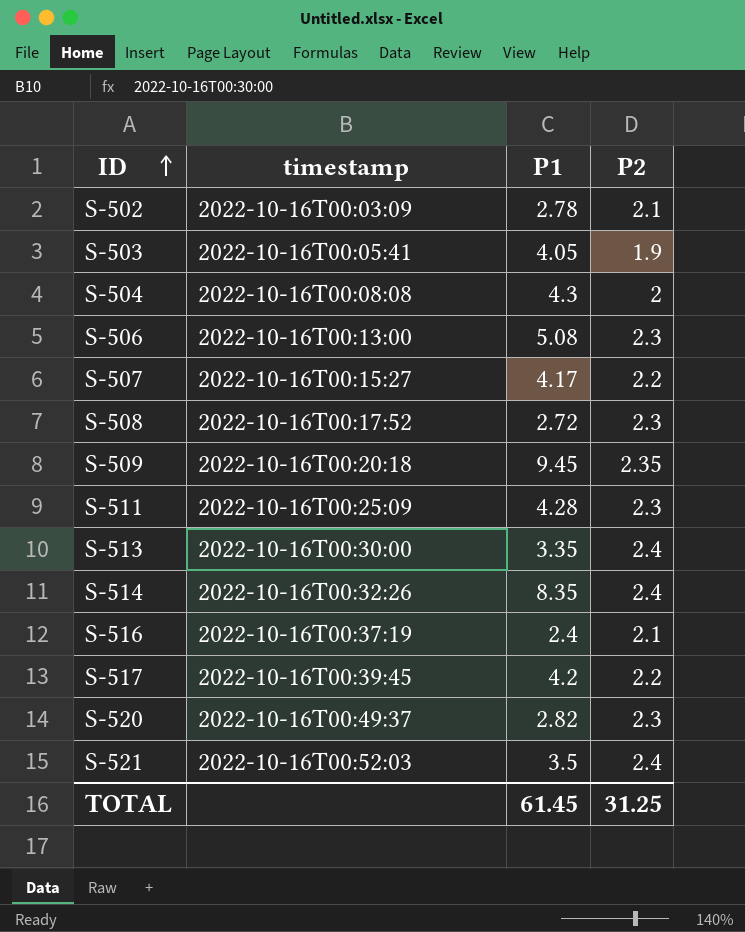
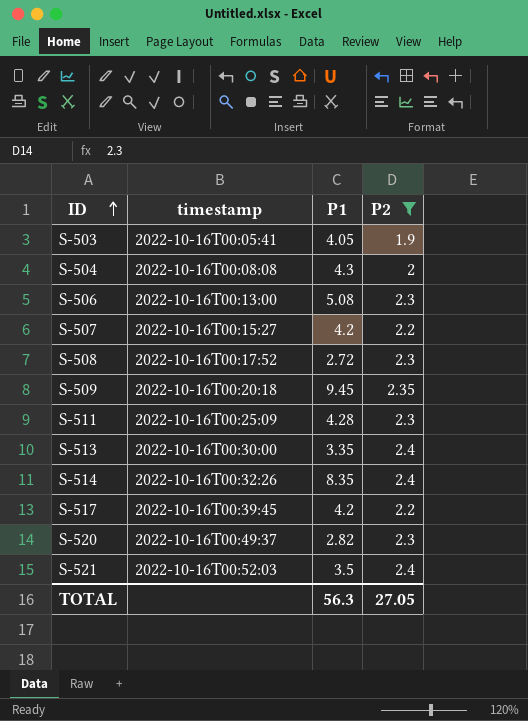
filter: none -> P2 != 2.1
S-507 | P1: 4.17 -> 4.2
TOTAL | P1: 61.45 -> 56.3
TOTAL | P2: 31.25 -> 27.05

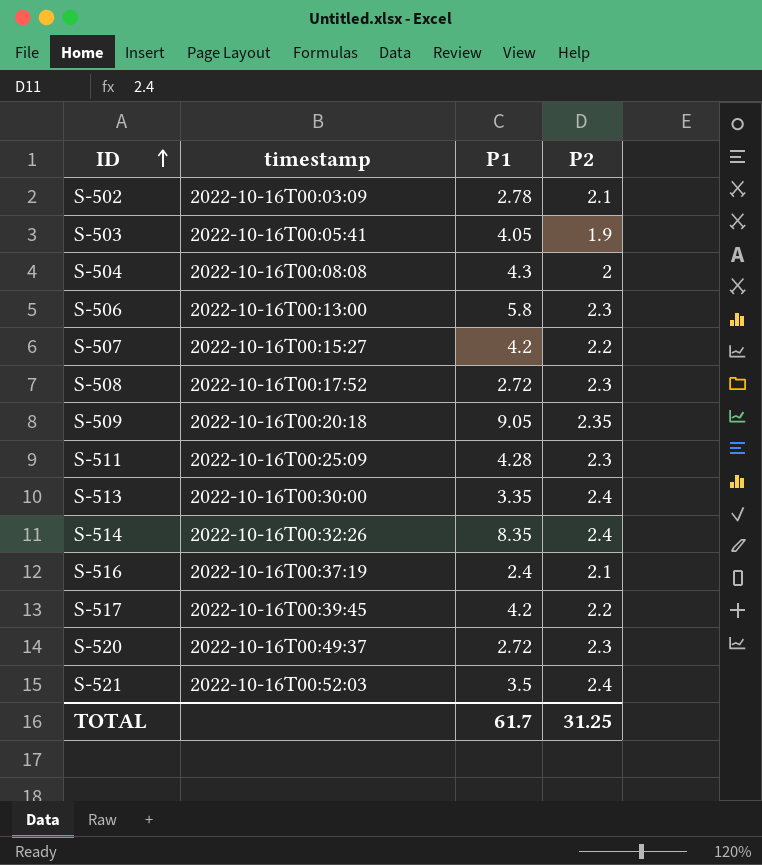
filter: P2 != 2.1 -> none
S-506 | P1: 5.08 -> 5.8
S-509 | P1: 9.45 -> 9.05
S-520 | P1: 2.82 -> 2.72
TOTAL | P1: 56.3 -> 61.7
TOTAL | P2: 27.05 -> 31.25

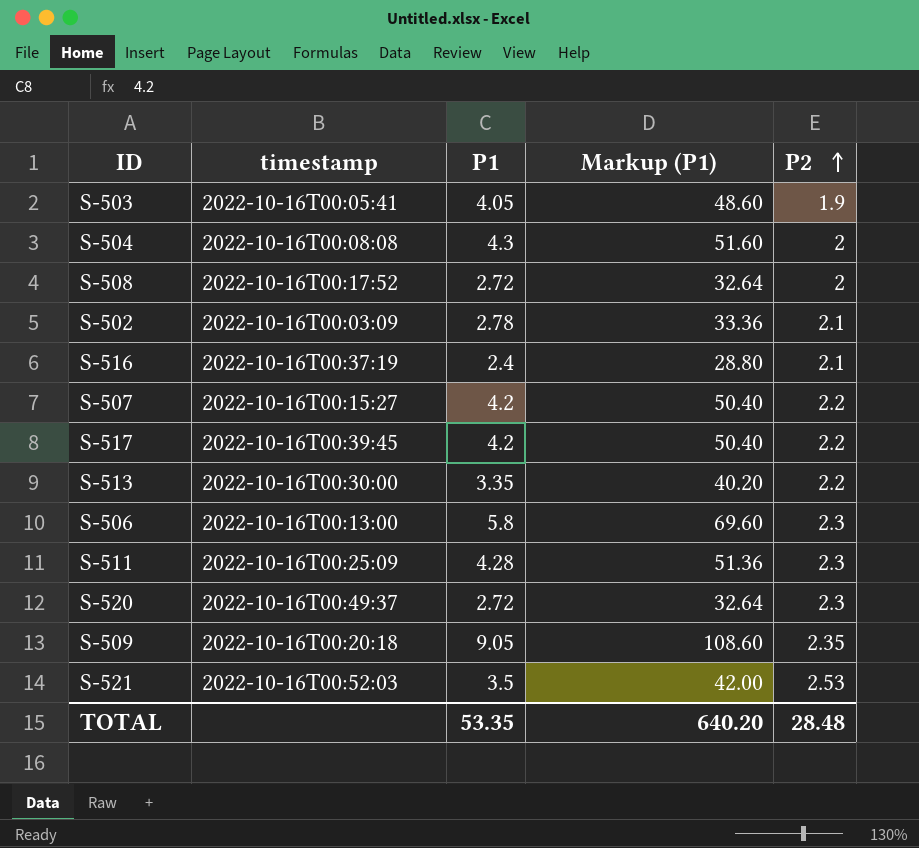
row order: ID ascending -> P2 ascending
column Markup (P1) | formula: none -> [P1] * 12
row S-514: 2022-10-16T00:32:26 | 8.35 | 2.4 -> none
S-508 | P2: 2.3 -> 2
S-513 | P2: 2.4 -> 2.2
S-521 | P2: 2.4 -> 2.53
TOTAL | P1: 61.7 -> 53.35
TOTAL | P2: 31.25 -> 28.48

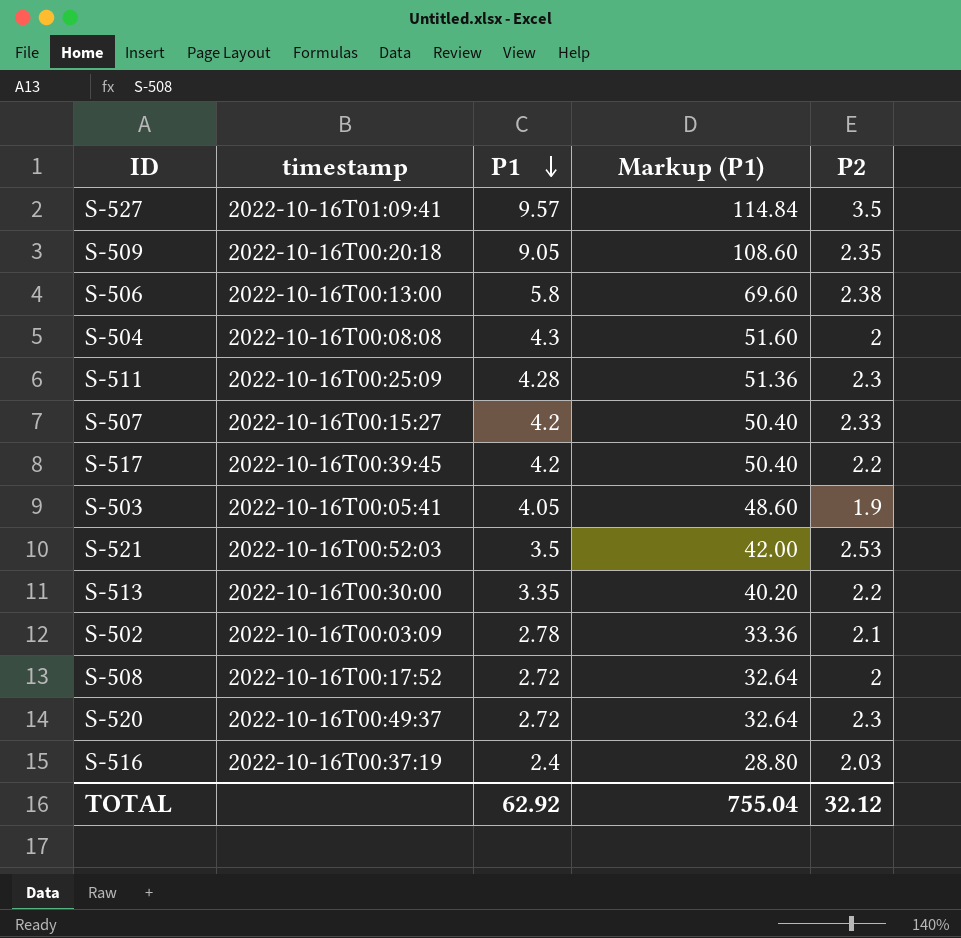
row order: P2 ascending -> P1 descending
row S-527: none -> 2022-10-16T01:09:41 | 9.57 | 114.84 | 3.5
S-506 | P2: 2.3 -> 2.38
S-507 | P2: 2.2 -> 2.33
S-516 | P2: 2.1 -> 2.03
TOTAL | P1: 53.35 -> 62.92
TOTAL | Markup (P1): 640.20 -> 755.04
TOTAL | P2: 28.48 -> 32.12

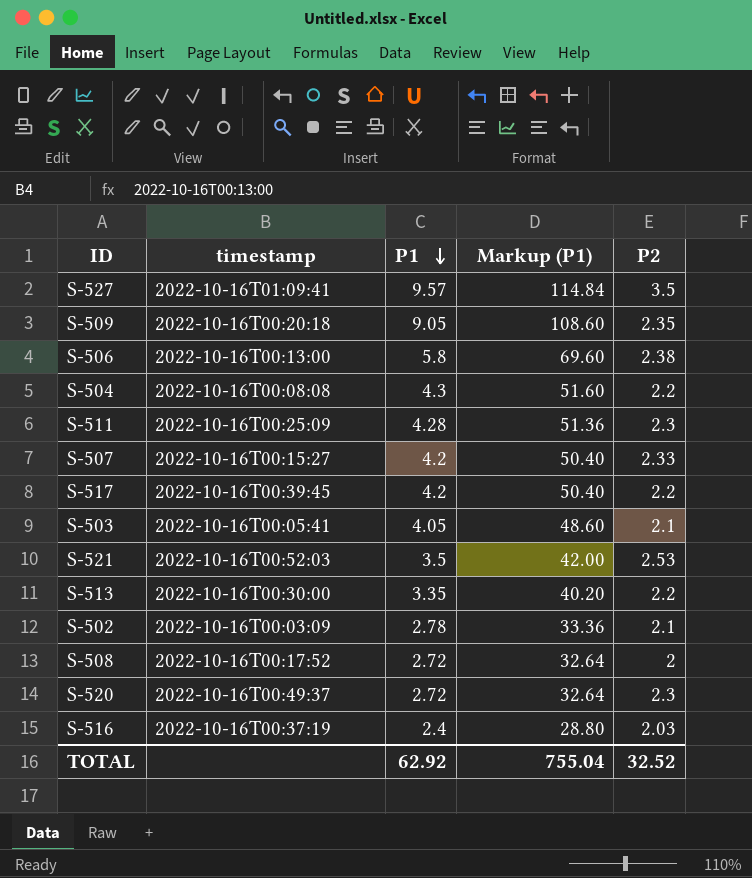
S-504 | P2: 2 -> 2.2
S-503 | P2: 1.9 -> 2.1
TOTAL | P2: 32.12 -> 32.52

